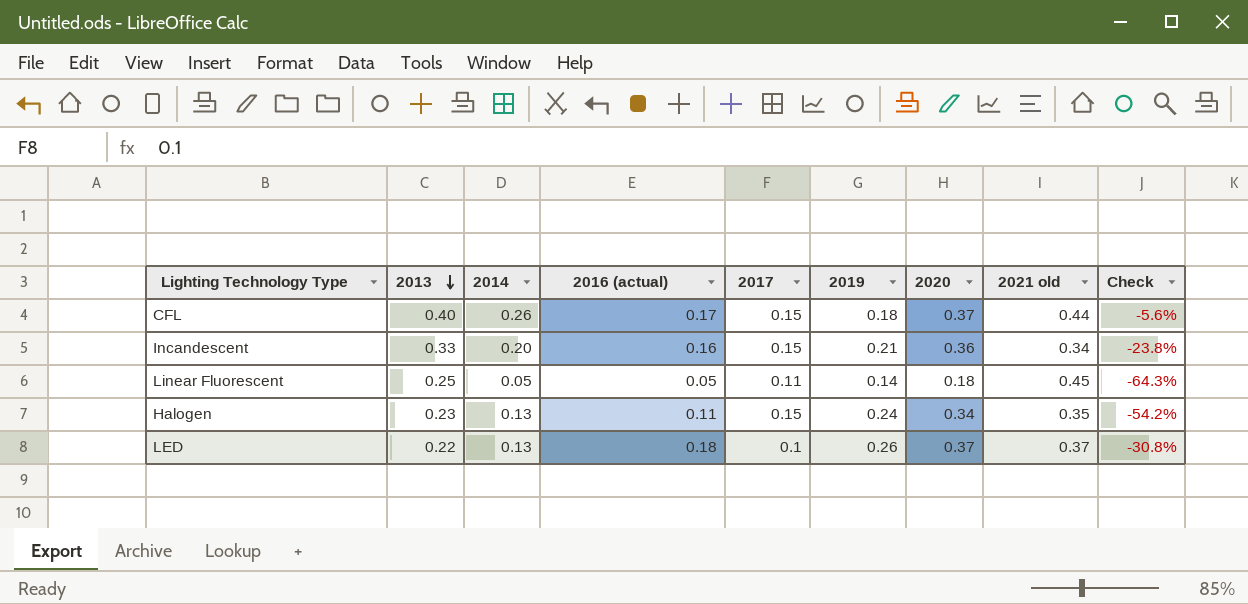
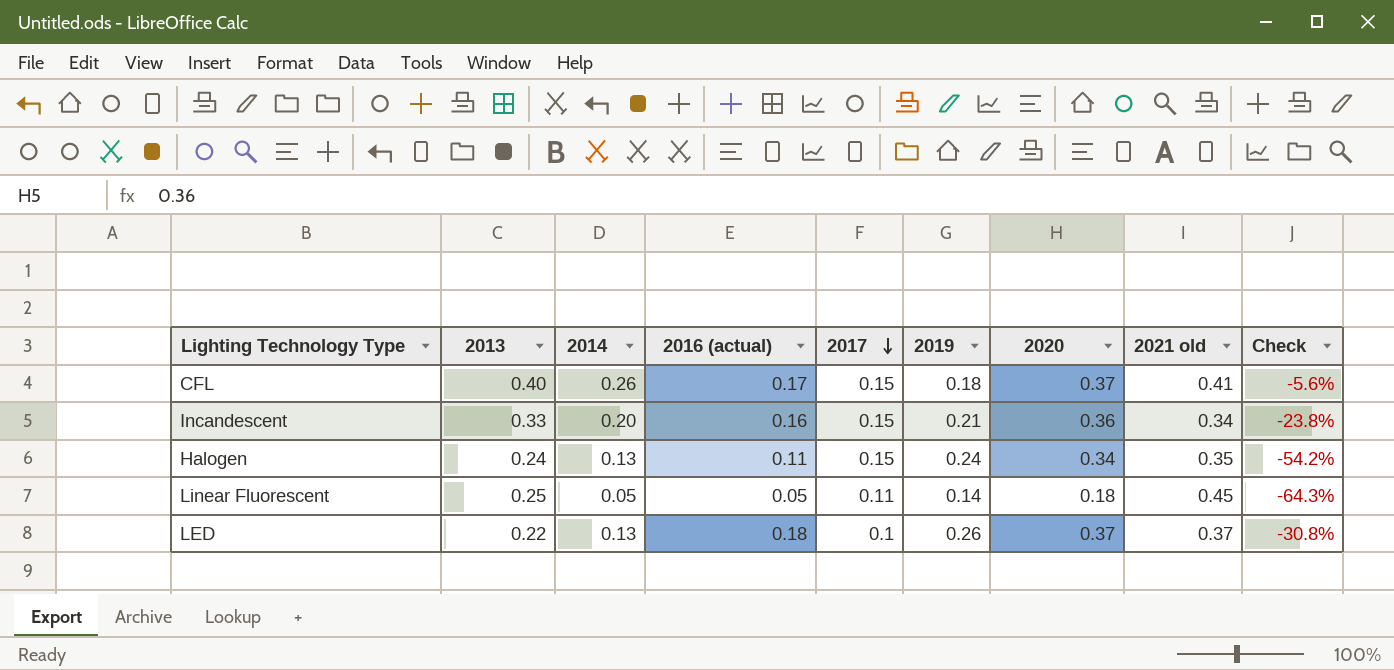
row order: 2013 descending -> 2017 descending
CFL | 2021 old: 0.44 -> 0.41
Halogen | 2013: 0.23 -> 0.24

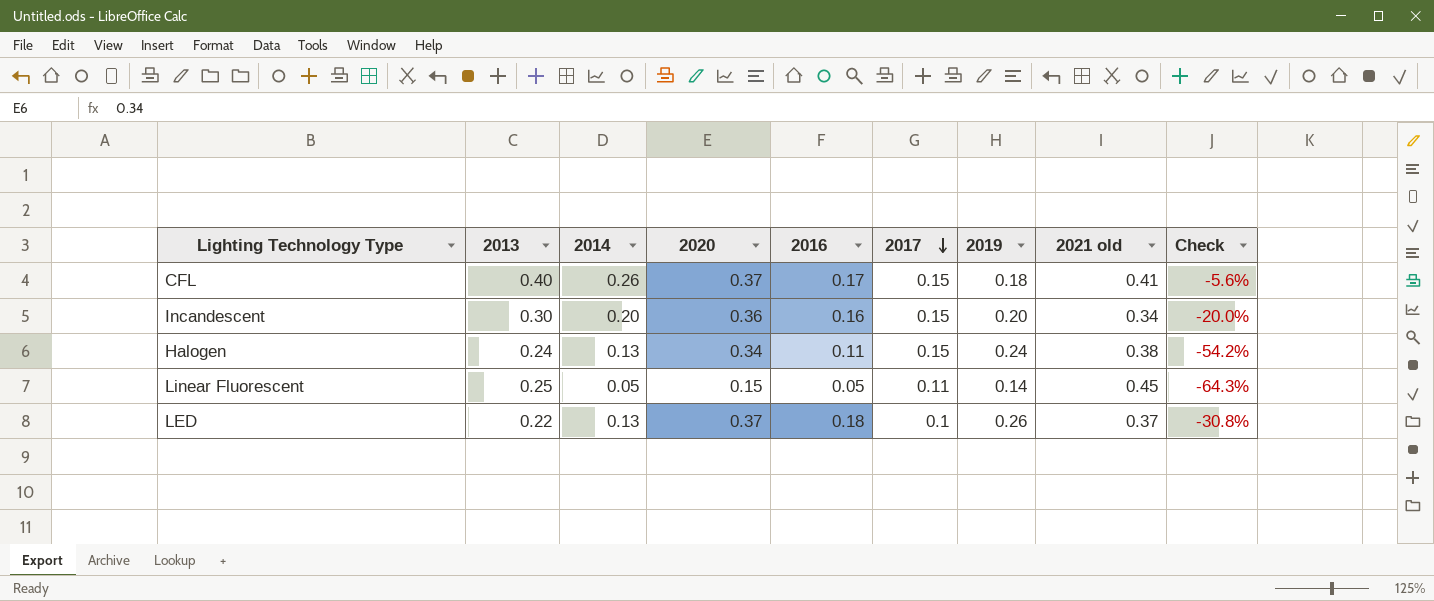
column 2020 | position: 7 -> 4
column name: 2016 (actual) -> 2016
Incandescent | 2013: 0.33 -> 0.30
Incandescent | 2019: 0.21 -> 0.20
Incandescent | Check: -23.8% -> -20.0%
Halogen | 2021 old: 0.35 -> 0.38
Linear Fluorescent | 2020: 0.18 -> 0.15

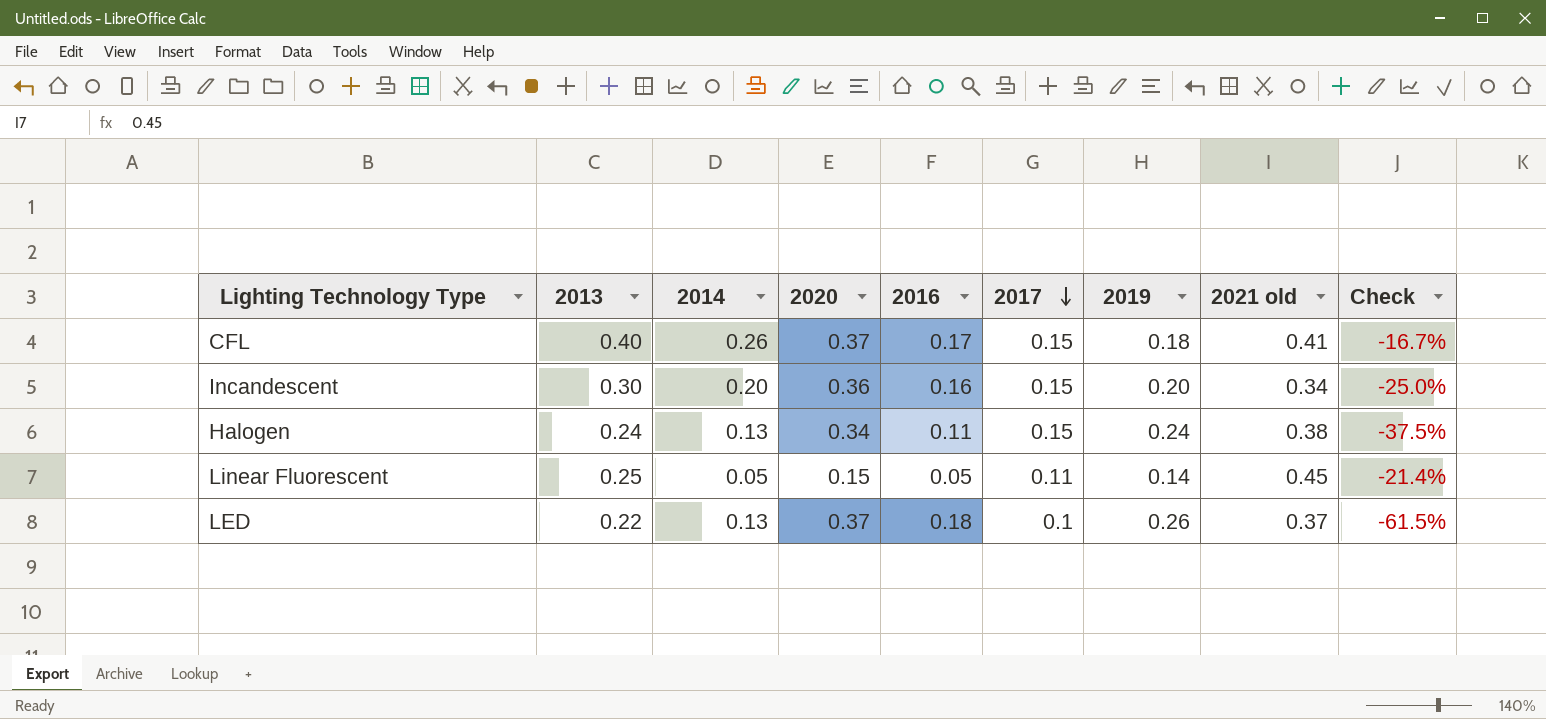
column Check | formula: ([2016] - [2019]) / [2019] -> ([2017] - [2019]) / [2019]

